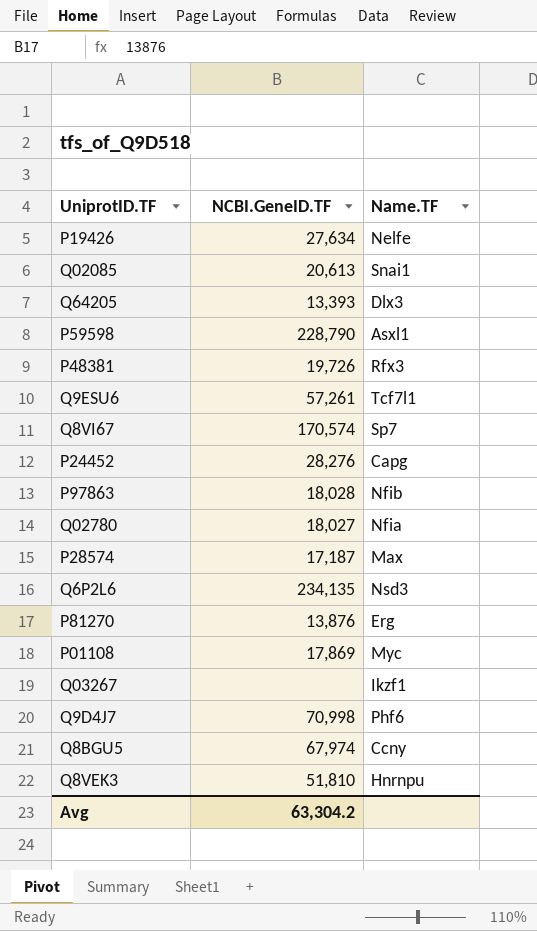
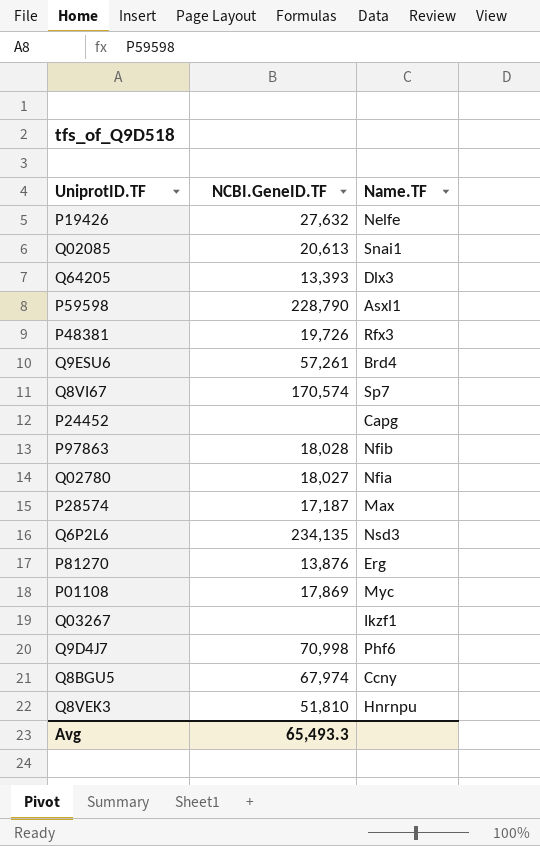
P19426 | NCBI.GeneID.TF: 27,634 -> 27,632
Q9ESU6 | Name.TF: Tcf7l1 -> Brd4
P24452 | NCBI.GeneID.TF: 28,276 -> none
Avg | NCBI.GeneID.TF: 63,304.2 -> 65,493.3

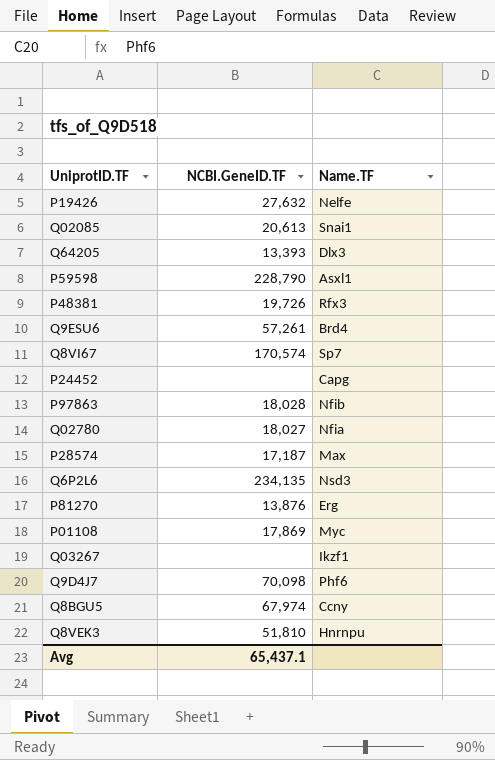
Q9D4J7 | NCBI.GeneID.TF: 70,998 -> 70,098
Avg | NCBI.GeneID.TF: 65,493.3 -> 65,437.1

